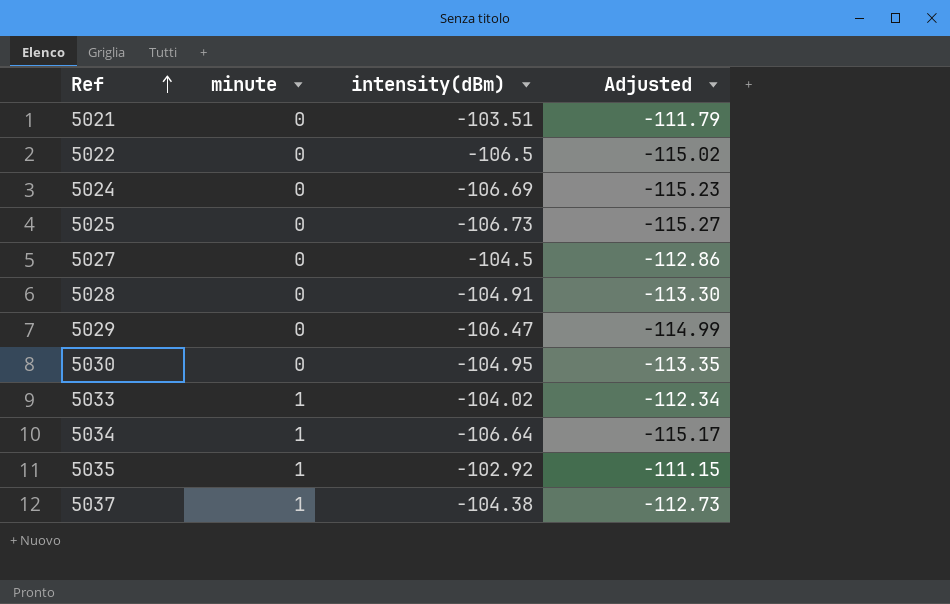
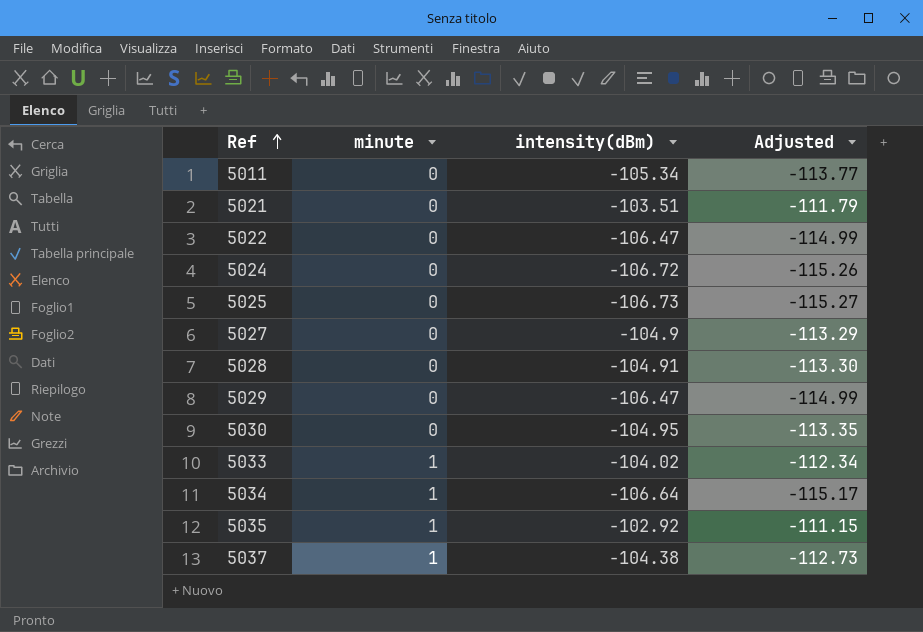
row 5011: none -> 0 | -105.34 | -113.77
5022 | intensity(dBm): -106.5 -> -106.47
5022 | Adjusted: -115.02 -> -114.99
5024 | intensity(dBm): -106.69 -> -106.72
5024 | Adjusted: -115.23 -> -115.26
5027 | intensity(dBm): -104.5 -> -104.9
5027 | Adjusted: -112.86 -> -113.29

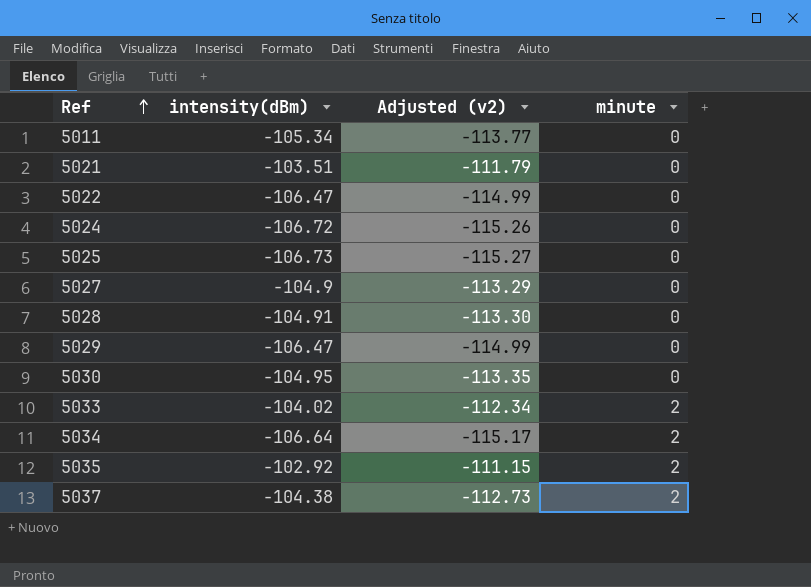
column name: Adjusted -> Adjusted (v2)
column minute | position: 2 -> 4
5033 | minute: 1 -> 2
5034 | minute: 1 -> 2
5035 | minute: 1 -> 2
5037 | minute: 1 -> 2

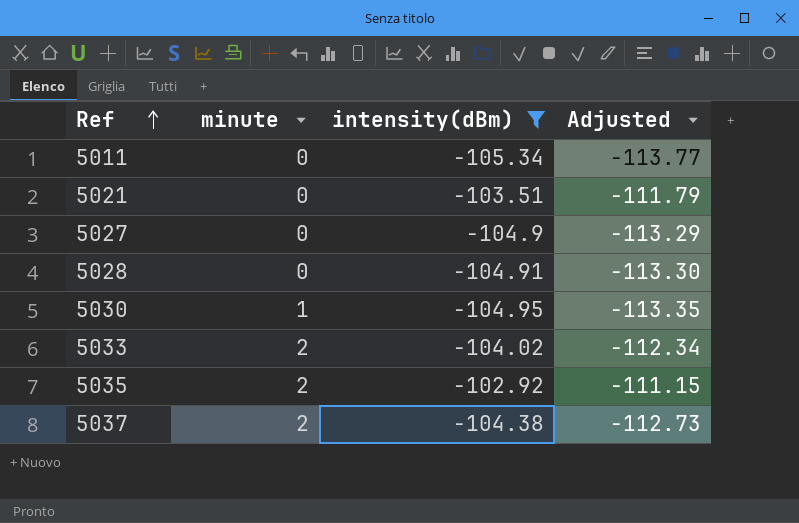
filter: none -> intensity(dBm) >= -105.34
column minute | position: 4 -> 2
column name: Adjusted (v2) -> Adjusted
5030 | minute: 0 -> 1

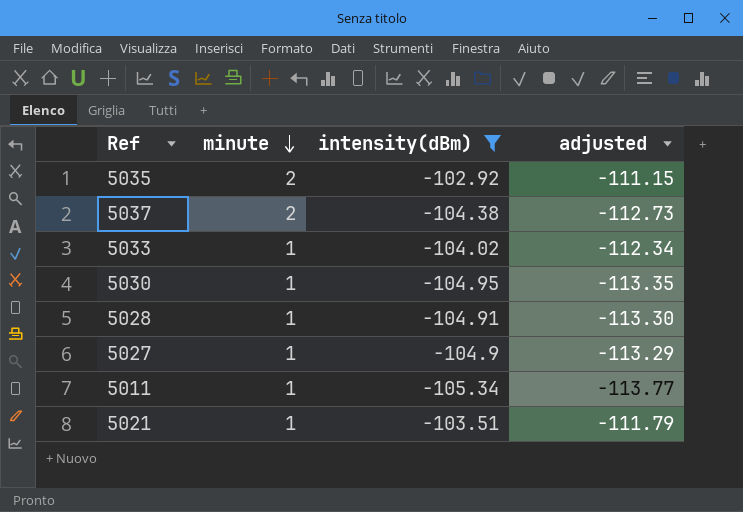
row order: Ref ascending -> minute descending
column name: Adjusted -> adjusted
5033 | minute: 2 -> 1
5028 | minute: 0 -> 1
5027 | minute: 0 -> 1
5011 | minute: 0 -> 1
5021 | minute: 0 -> 1

